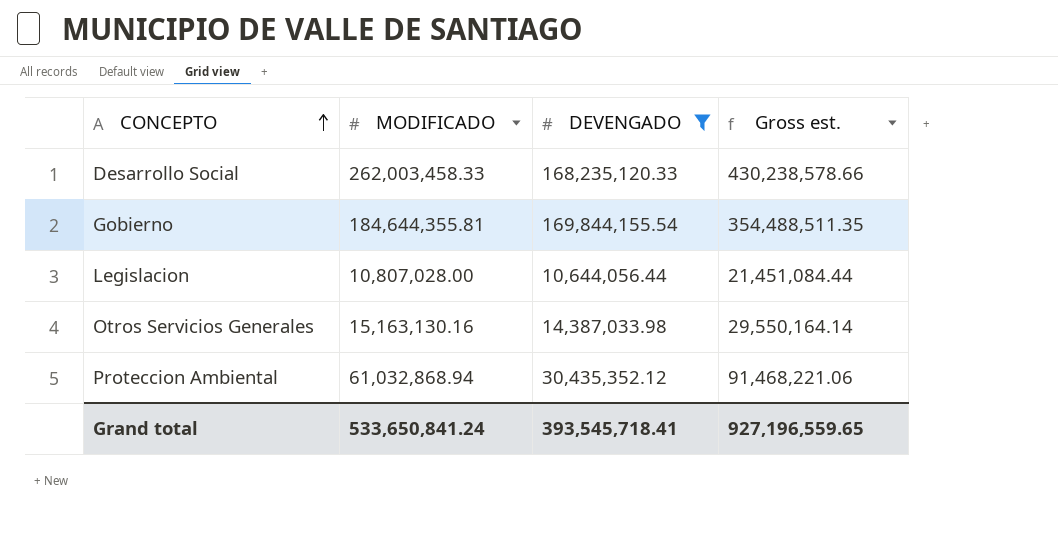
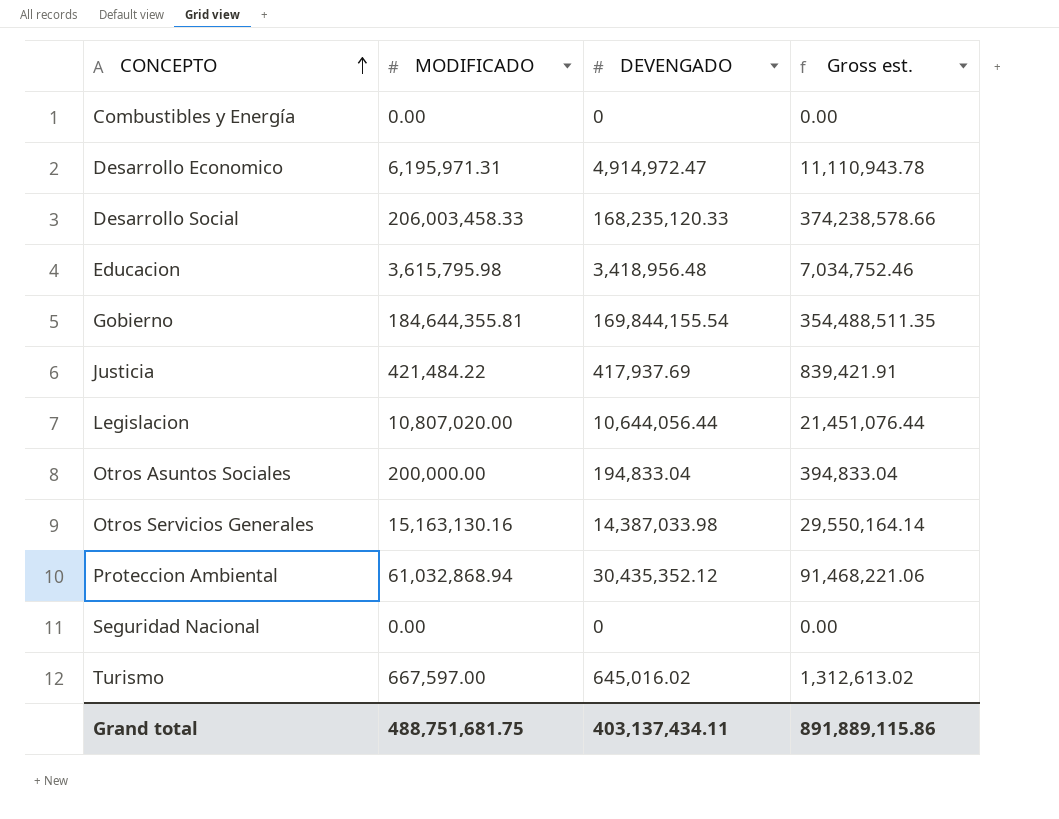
filter: DEVENGADO >= 10,644,056.44 -> none
Desarrollo Social | MODIFICADO: 262,003,458.33 -> 206,003,458.33
Desarrollo Social | Gross est.: 430,238,578.66 -> 374,238,578.66
Legislacion | MODIFICADO: 10,807,028.00 -> 10,807,020.00
Legislacion | Gross est.: 21,451,084.44 -> 21,451,076.44
Grand total | MODIFICADO: 533,650,841.24 -> 488,751,681.75
Grand total | DEVENGADO: 393,545,718.41 -> 403,137,434.11
Grand total | Gross est.: 927,196,559.65 -> 891,889,115.86

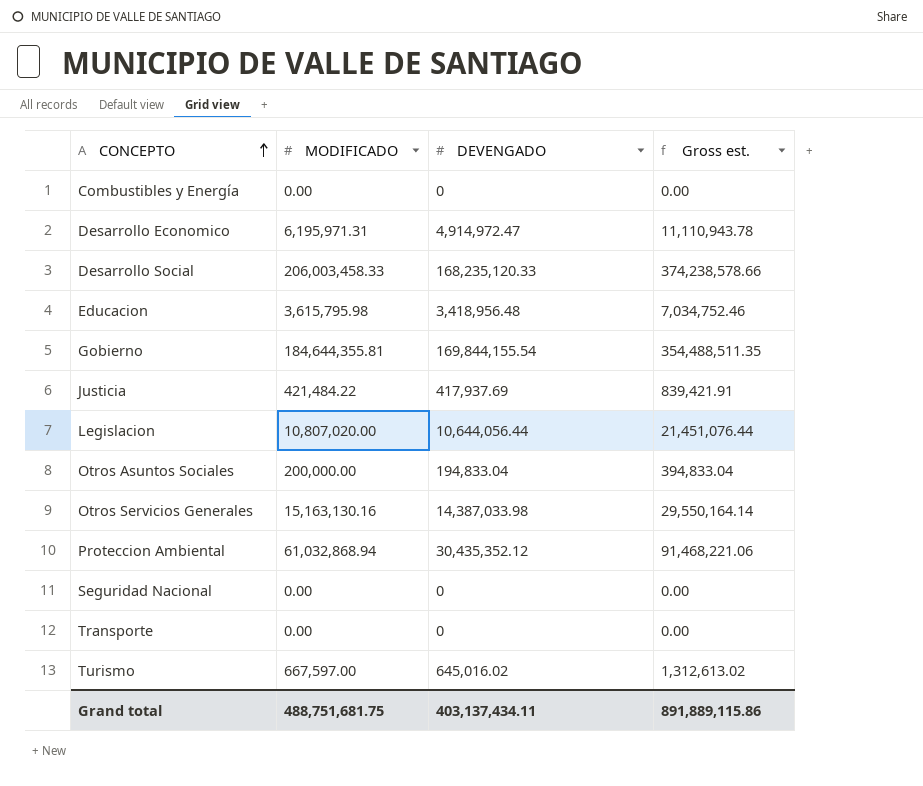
row Transporte: none -> 0.00 | 0 | 0.00

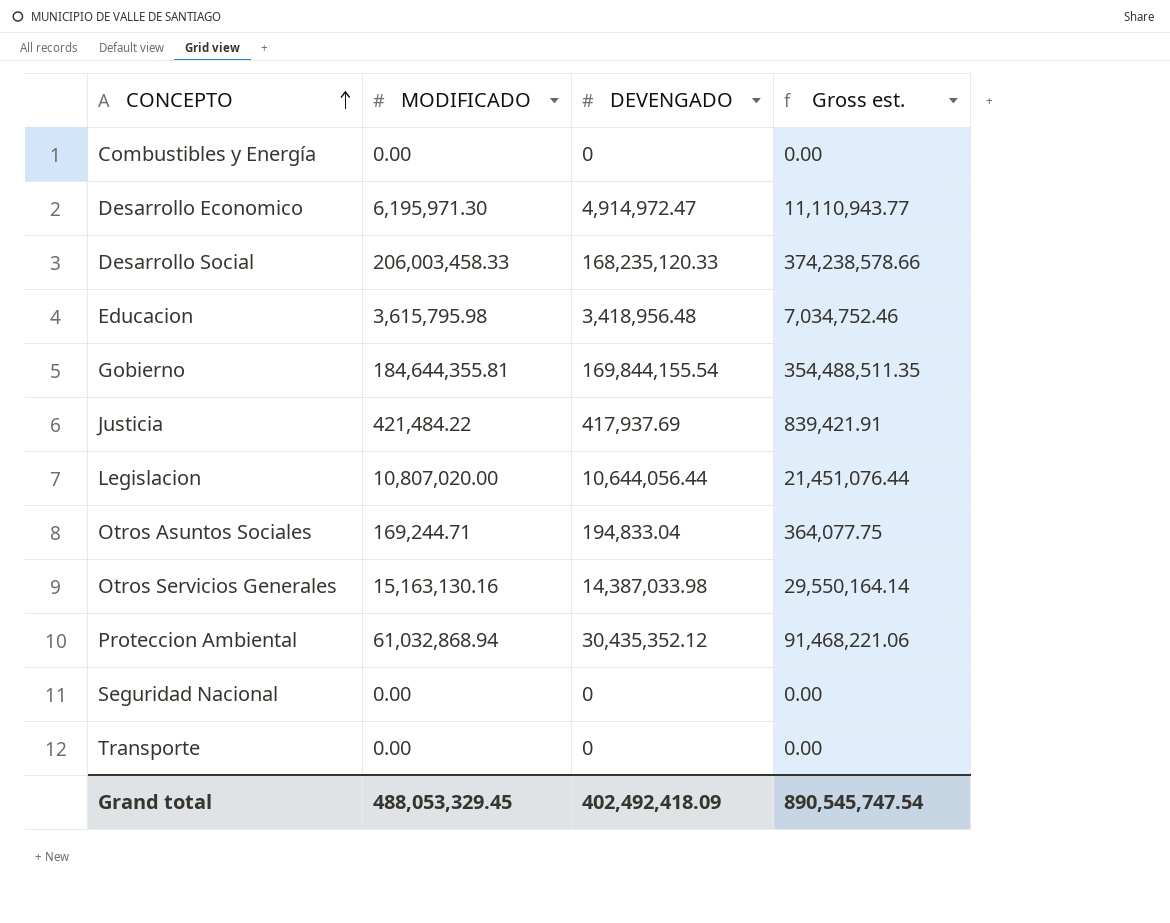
row Turismo: 667,597.00 | 645,016.02 | 1,312,613.02 -> none
Desarrollo Economico | MODIFICADO: 6,195,971.31 -> 6,195,971.30
Desarrollo Economico | Gross est.: 11,110,943.78 -> 11,110,943.77
Otros Asuntos Sociales | MODIFICADO: 200,000.00 -> 169,244.71
Otros Asuntos Sociales | Gross est.: 394,833.04 -> 364,077.75
Grand total | MODIFICADO: 488,751,681.75 -> 488,053,329.45
Grand total | DEVENGADO: 403,137,434.11 -> 402,492,418.09
Grand total | Gross est.: 891,889,115.86 -> 890,545,747.54

